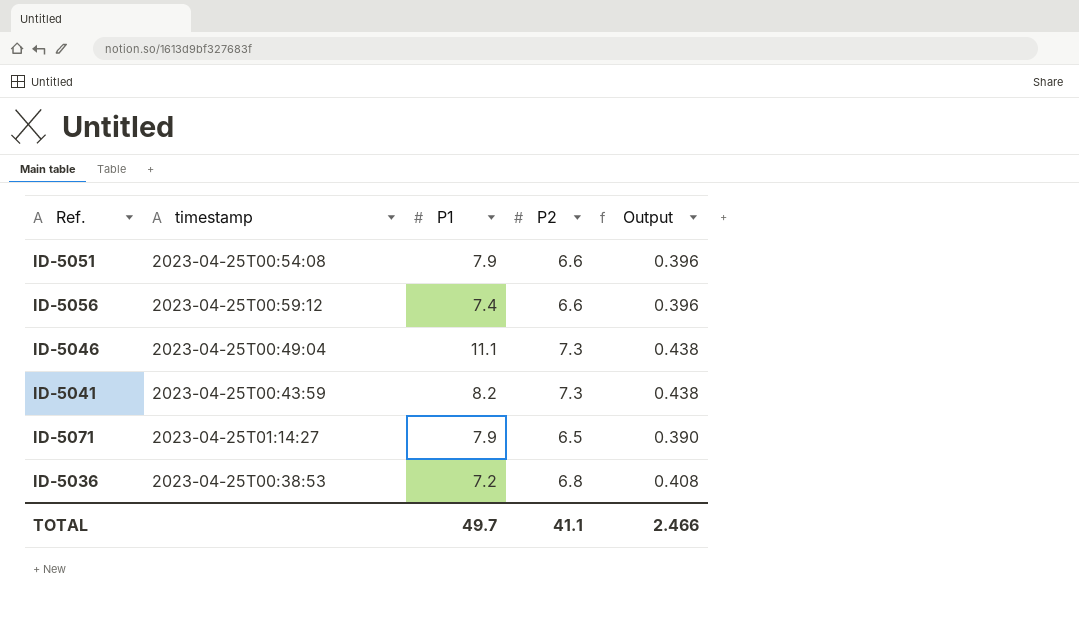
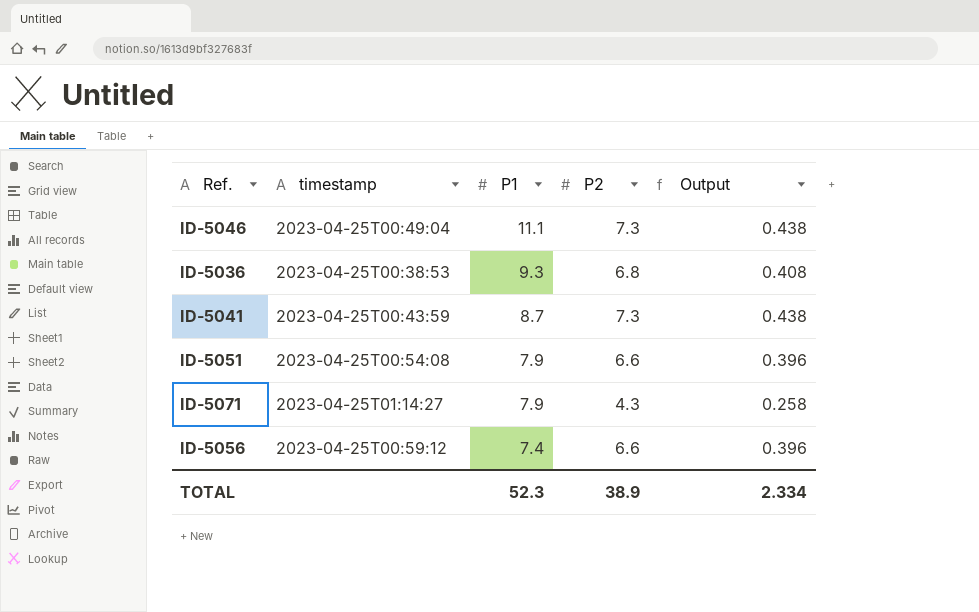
row order: none -> P1 descending
ID-5036 | P1: 7.2 -> 9.3
ID-5041 | P1: 8.2 -> 8.7
ID-5071 | P2: 6.5 -> 4.3
ID-5071 | Output: 0.390 -> 0.258
TOTAL | P1: 49.7 -> 52.3
TOTAL | P2: 41.1 -> 38.9
TOTAL | Output: 2.466 -> 2.334

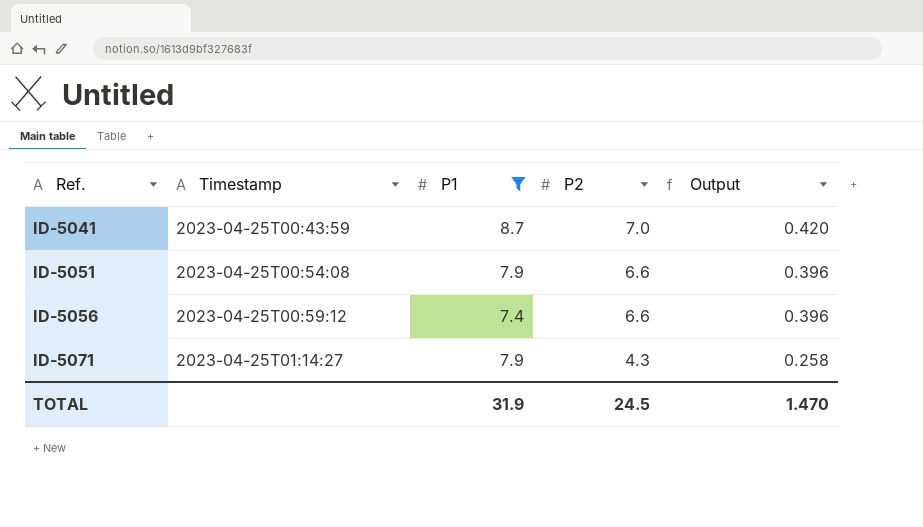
filter: none -> P1 <= 8.7
row order: P1 descending -> Ref. ascending
column name: timestamp -> Timestamp
ID-5041 | P2: 7.3 -> 7.0
ID-5041 | Output: 0.438 -> 0.420
TOTAL | P1: 52.3 -> 31.9
TOTAL | P2: 38.9 -> 24.5
TOTAL | Output: 2.334 -> 1.470

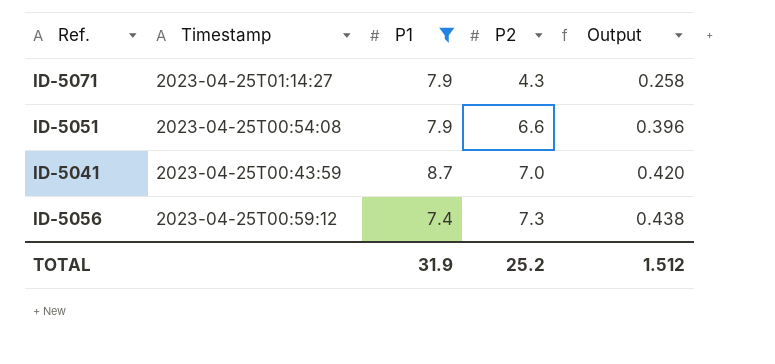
row order: Ref. ascending -> P2 ascending
ID-5056 | P2: 6.6 -> 7.3
ID-5056 | Output: 0.396 -> 0.438
TOTAL | P2: 24.5 -> 25.2
TOTAL | Output: 1.470 -> 1.512

